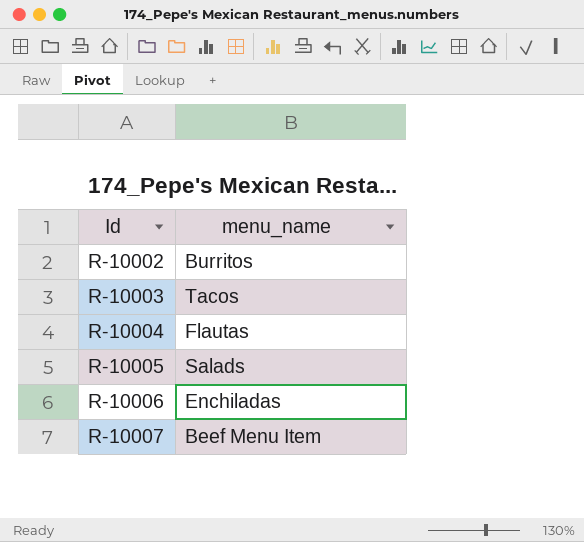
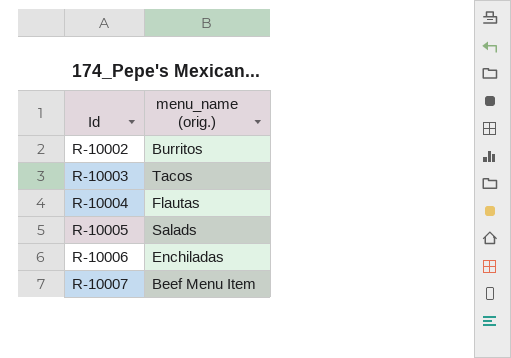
column name: menu_name -> menu_name (orig.)

